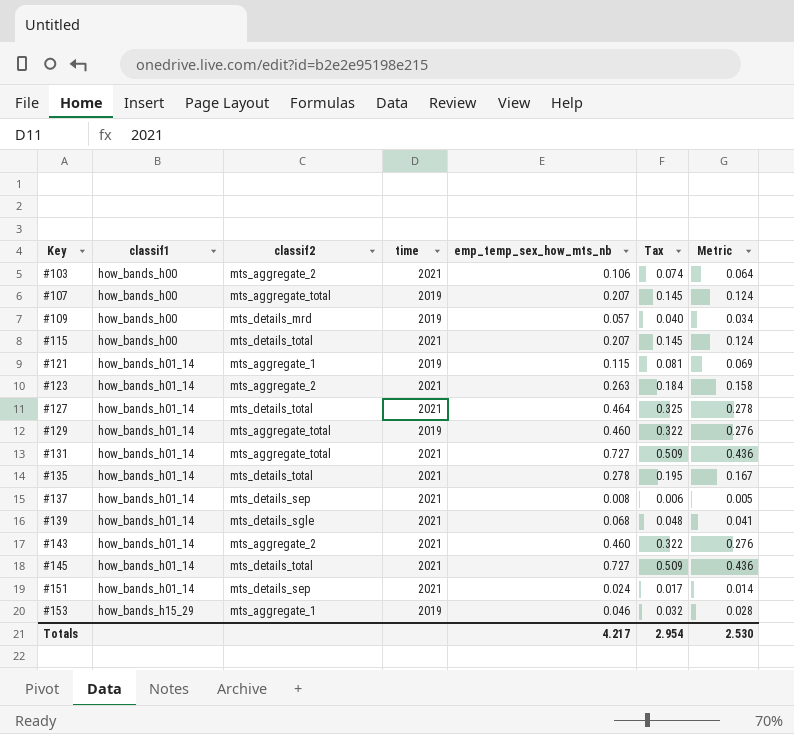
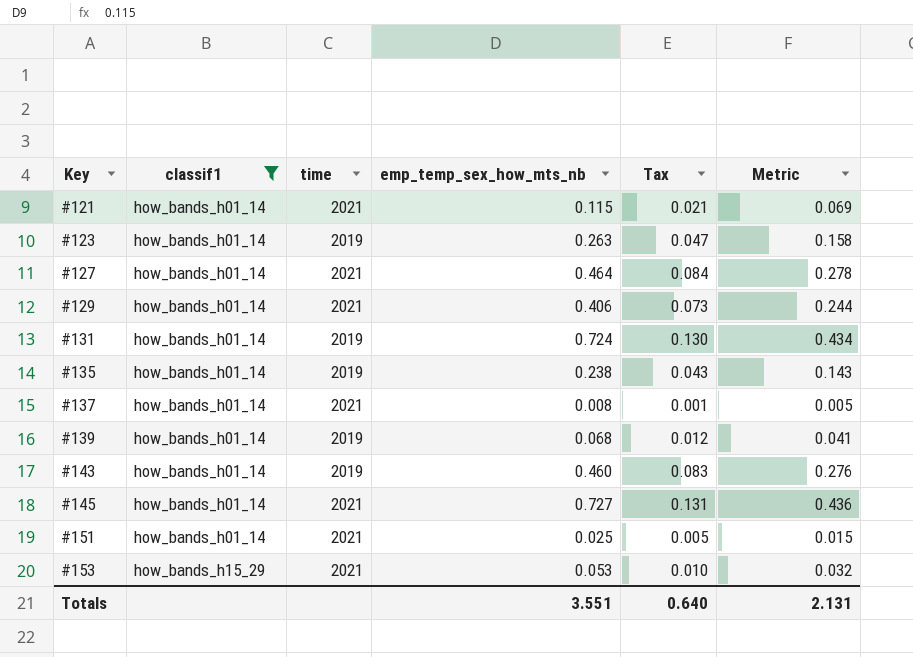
filter: none -> classif1 != how_bands_h00
column classif2 | position: 3 -> none
column Tax | formula: [emp_temp_sex_how_mts_nb] * 0.7 -> [emp_temp_sex_how_mts_nb] * 0.18
#121 | time: 2019 -> 2021
#123 | time: 2021 -> 2019
#129 | time: 2019 -> 2021
#129 | emp_temp_sex_how_mts_nb: 0.460 -> 0.406
#129 | Metric: 0.276 -> 0.244
#131 | time: 2021 -> 2019
#131 | emp_temp_sex_how_mts_nb: 0.727 -> 0.724
#131 | Metric: 0.436 -> 0.434
#135 | time: 2021 -> 2019
#135 | emp_temp_sex_how_mts_nb: 0.278 -> 0.238
#135 | Metric: 0.167 -> 0.143
#139 | time: 2021 -> 2019
#143 | time: 2021 -> 2019
#151 | emp_temp_sex_how_mts_nb: 0.024 -> 0.025
#151 | Metric: 0.014 -> 0.015
#153 | time: 2019 -> 2021
#153 | emp_temp_sex_how_mts_nb: 0.046 -> 0.053
#153 | Metric: 0.028 -> 0.032
Totals | emp_temp_sex_how_mts_nb: 4.217 -> 3.551
Totals | Tax: 2.954 -> 0.640
Totals | Metric: 2.530 -> 2.131

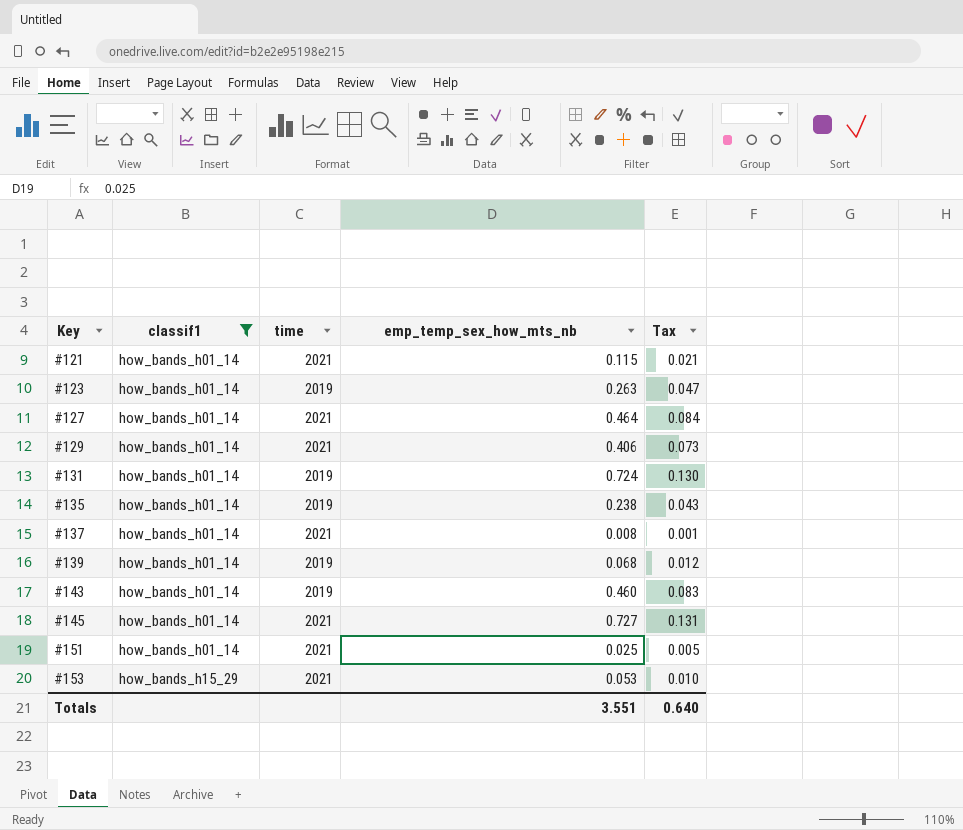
column Metric | formula: [emp_temp_sex_how_mts_nb] * 0.6 -> none

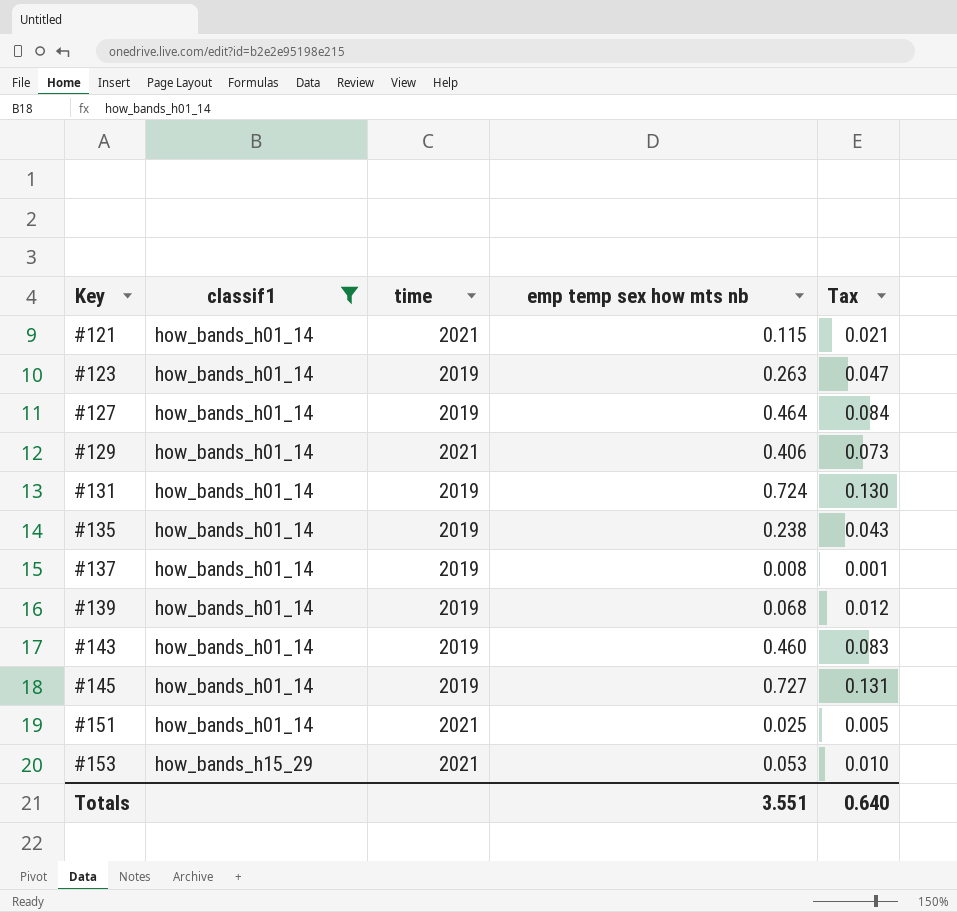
column name: emp_temp_sex_how_mts_nb -> emp temp sex how mts nb
#127 | time: 2021 -> 2019
#137 | time: 2021 -> 2019
#145 | time: 2021 -> 2019

